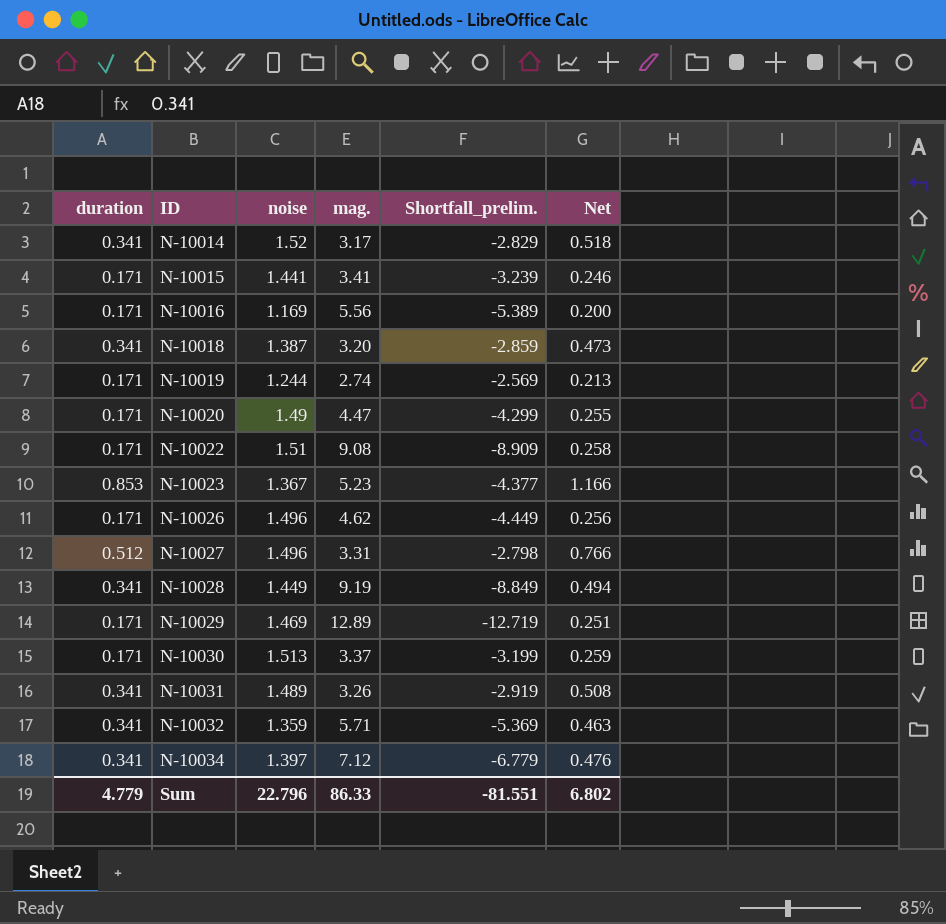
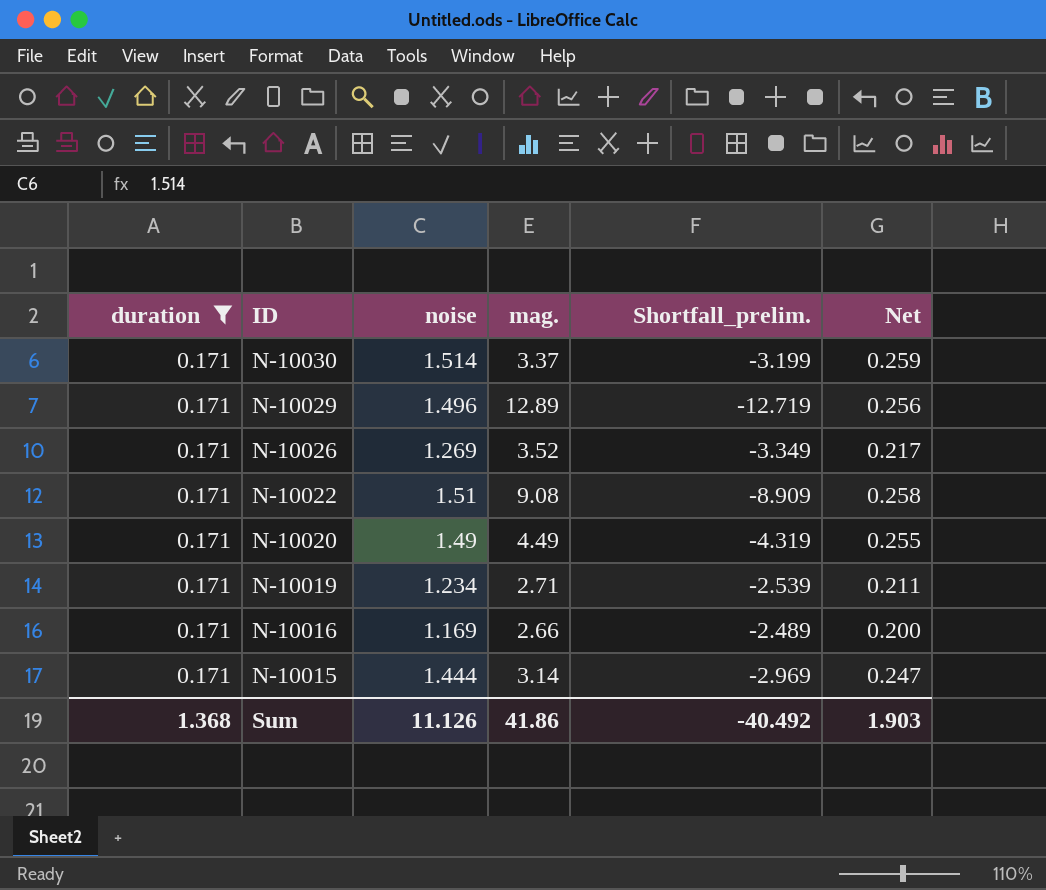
filter: none -> duration = 0.171
row order: ID ascending -> ID descending
N-10030 | noise: 1.513 -> 1.514
N-10029 | noise: 1.469 -> 1.496
N-10029 | Net: 0.251 -> 0.256
N-10026 | noise: 1.496 -> 1.269
N-10026 | mag.: 4.62 -> 3.52
N-10026 | Shortfall_prelim.: -4.449 -> -3.349
N-10026 | Net: 0.256 -> 0.217
N-10020 | mag.: 4.47 -> 4.49
N-10020 | Shortfall_prelim.: -4.299 -> -4.319
N-10019 | noise: 1.244 -> 1.234
N-10019 | mag.: 2.74 -> 2.71
N-10019 | Shortfall_prelim.: -2.569 -> -2.539
N-10019 | Net: 0.213 -> 0.211
N-10016 | mag.: 5.56 -> 2.66
N-10016 | Shortfall_prelim.: -5.389 -> -2.489
N-10015 | noise: 1.441 -> 1.444
N-10015 | mag.: 3.41 -> 3.14
N-10015 | Shortfall_prelim.: -3.239 -> -2.969
N-10015 | Net: 0.246 -> 0.247
Sum | duration: 4.779 -> 1.368
Sum | noise: 22.796 -> 11.126
Sum | mag.: 86.33 -> 41.86
Sum | Shortfall_prelim.: -81.551 -> -40.492
Sum | Net: 6.802 -> 1.903

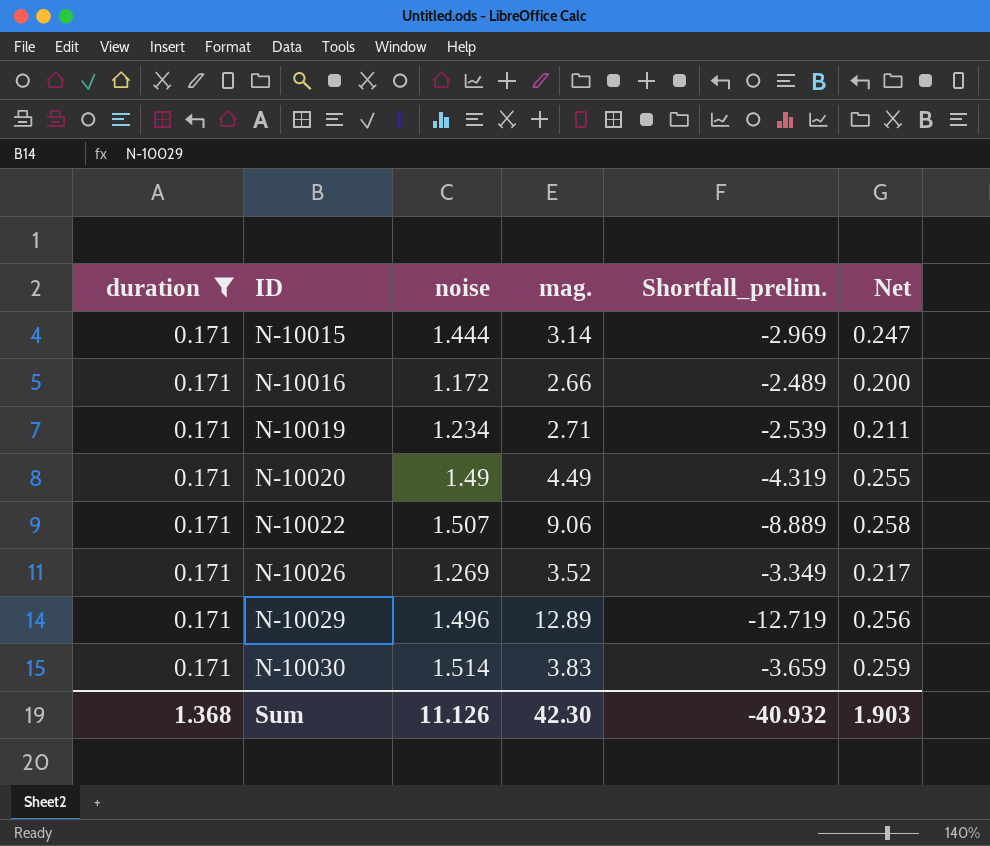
row order: ID descending -> ID ascending
N-10016 | noise: 1.169 -> 1.172
N-10022 | noise: 1.51 -> 1.507
N-10022 | mag.: 9.08 -> 9.06
N-10022 | Shortfall_prelim.: -8.909 -> -8.889
N-10030 | mag.: 3.37 -> 3.83
N-10030 | Shortfall_prelim.: -3.199 -> -3.659
Sum | mag.: 41.86 -> 42.30
Sum | Shortfall_prelim.: -40.492 -> -40.932

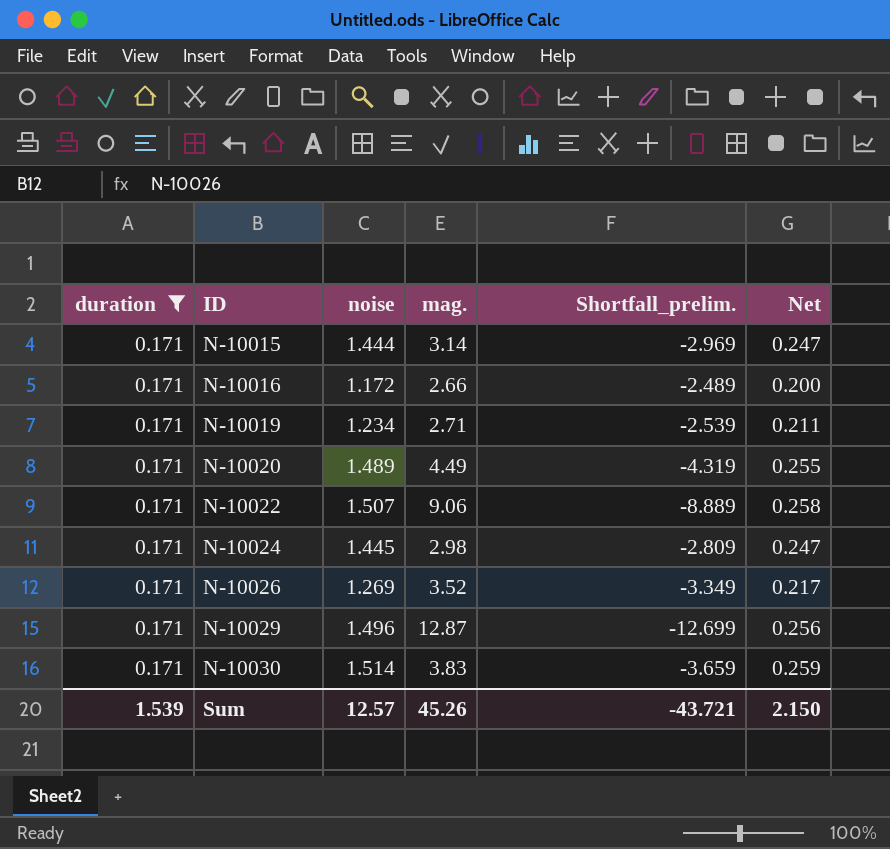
N-10020 | noise: 1.49 -> 1.489
row N-10024: none -> 0.171 | 1.445 | 2.98 | -2.809 | 0.247
N-10029 | mag.: 12.89 -> 12.87
N-10029 | Shortfall_prelim.: -12.719 -> -12.699
Sum | duration: 1.368 -> 1.539
Sum | noise: 11.126 -> 12.57
Sum | mag.: 42.30 -> 45.26
Sum | Shortfall_prelim.: -40.932 -> -43.721
Sum | Net: 1.903 -> 2.150

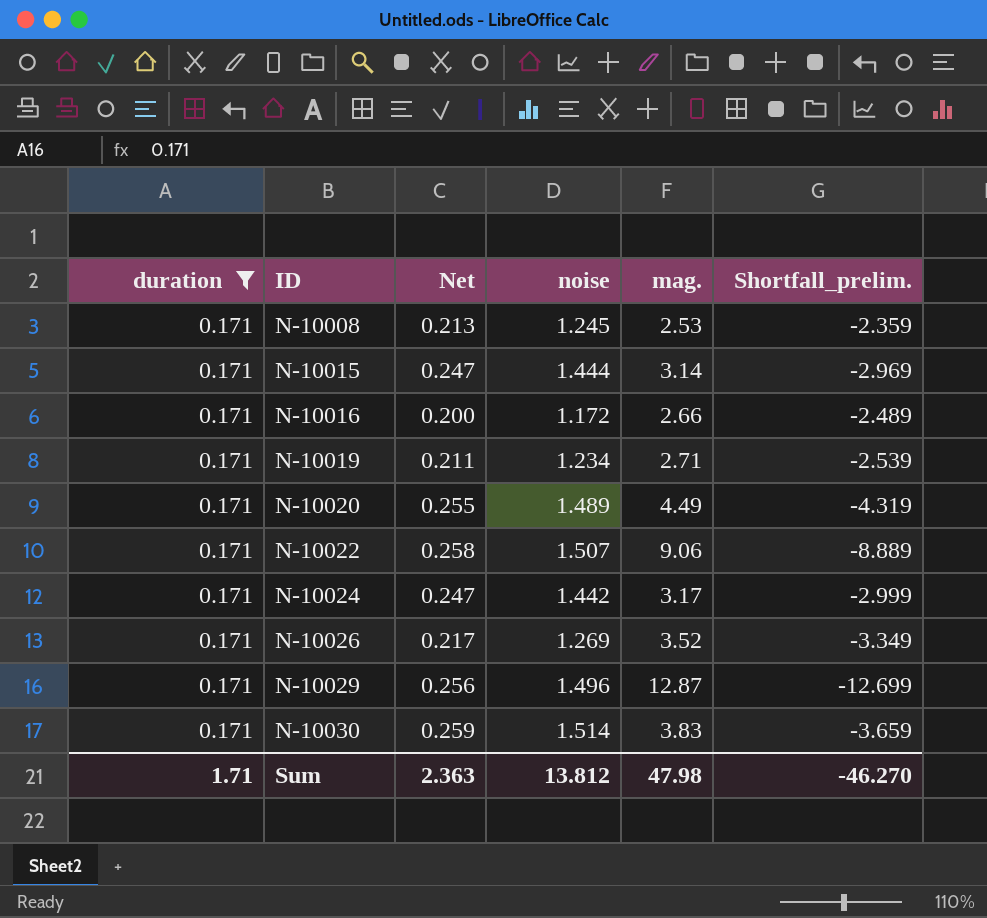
column Net | position: 6 -> 3
row N-10008: none -> 0.171 | 0.213 | 1.245 | 2.53 | -2.359
N-10024 | noise: 1.445 -> 1.442
N-10024 | mag.: 2.98 -> 3.17
N-10024 | Shortfall_prelim.: -2.809 -> -2.999
Sum | duration: 1.539 -> 1.71
Sum | Net: 2.150 -> 2.363
Sum | noise: 12.57 -> 13.812
Sum | mag.: 45.26 -> 47.98
Sum | Shortfall_prelim.: -43.721 -> -46.270

